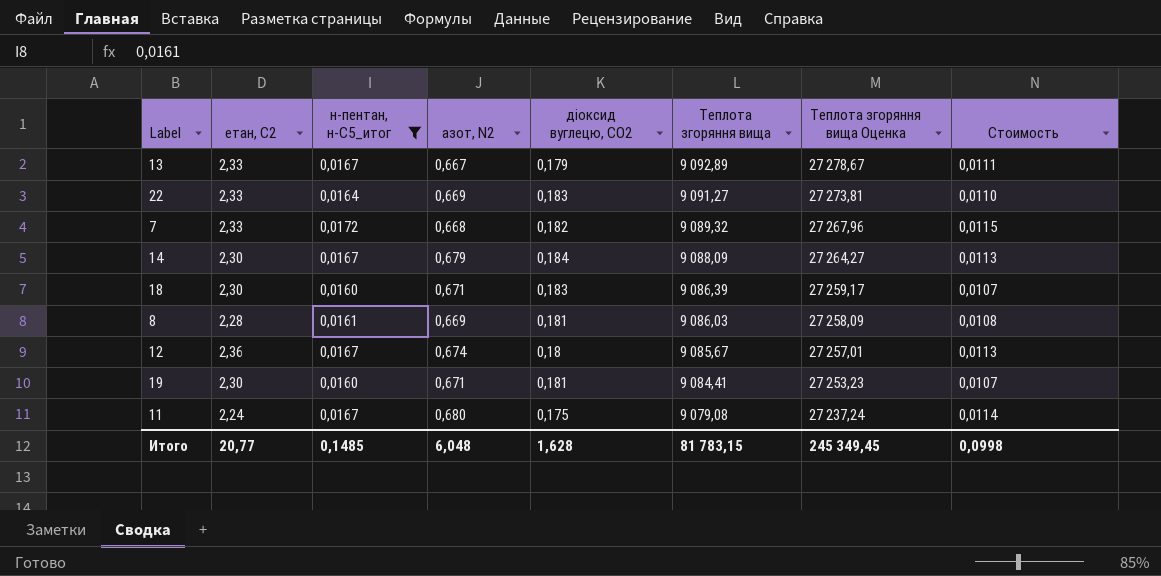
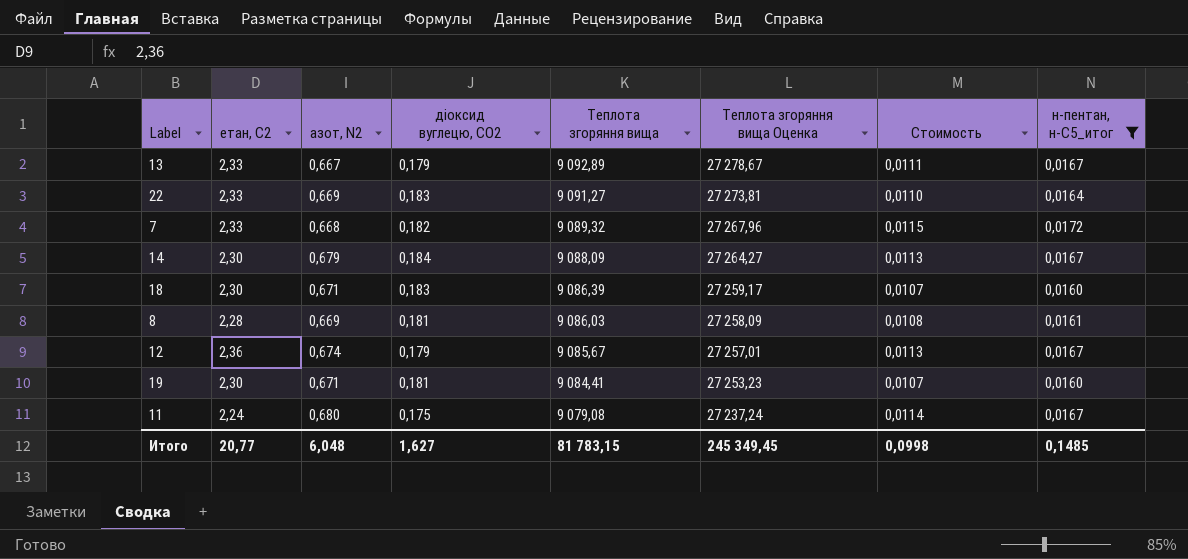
column н-пентан, н-С5_итог | position: 3 -> 8
12 | діоксид вуглецю, CО2: 0,18 -> 0,179
Итого | діоксид вуглецю, CО2: 1,628 -> 1,627

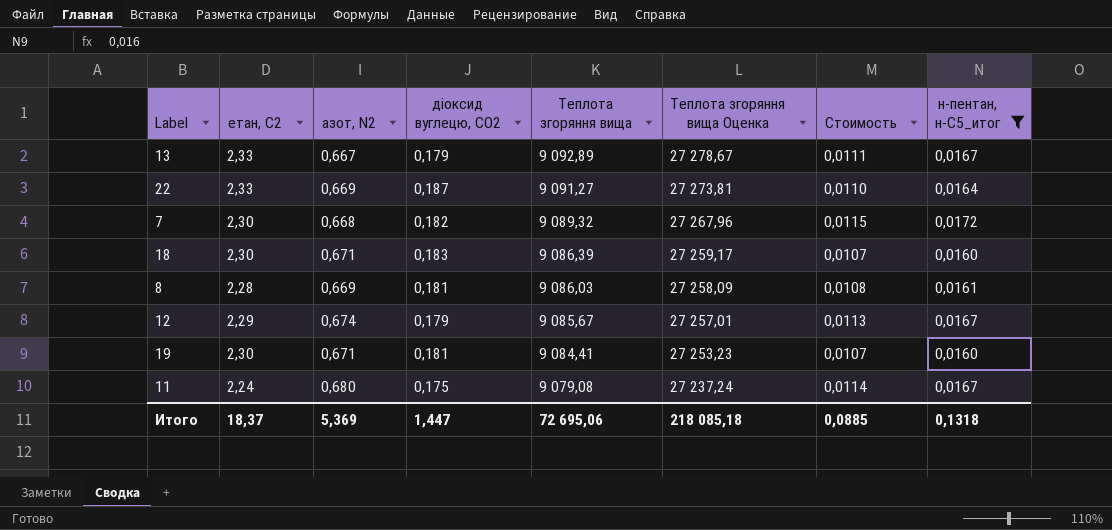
row 14: 2,30 | 0,679 | 0,184 | 9 088,09 | 27 264,27 | 0,0113 | 0,0167 -> none
22 | діоксид вуглецю, CО2: 0,183 -> 0,187
7 | етан, С2: 2,33 -> 2,30
12 | етан, С2: 2,36 -> 2,29
Итого | етан, С2: 20,77 -> 18,37
Итого | азот, N2: 6,048 -> 5,369
Итого | діоксид вуглецю, CО2: 1,627 -> 1,447
Итого | Теплота згоряння вища: 81 783,15 -> 72 695,06
Итого | Теплота згоряння вища Оценка: 245 349,45 -> 218 085,18
Итого | Стоимость: 0,0998 -> 0,0885
Итого | н-пентан, н-С5_итог: 0,1485 -> 0,1318

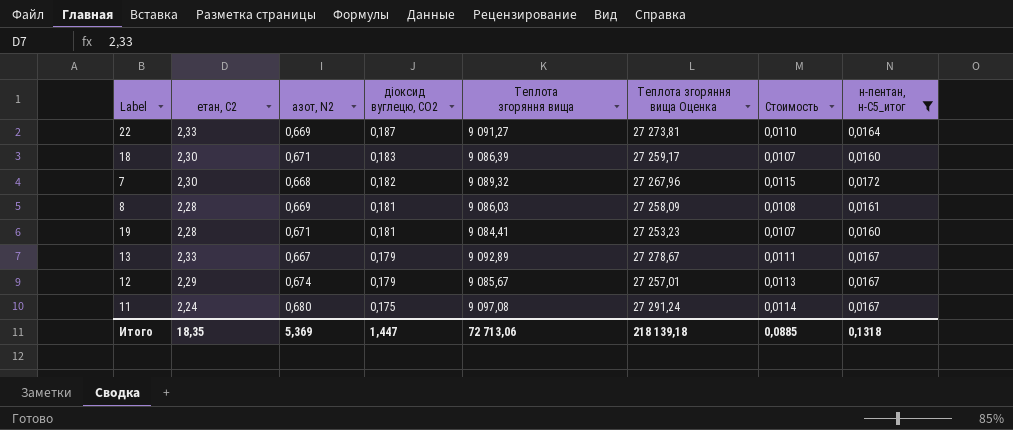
row order: Теплота згоряння вища descending -> діоксид вуглецю, CО2 descending
19 | етан, С2: 2,30 -> 2,28
11 | Теплота згоряння вища: 9 079,08 -> 9 097,08
11 | Теплота згоряння вища Оценка: 27 237,24 -> 27 291,24
Итого | етан, С2: 18,37 -> 18,35
Итого | Теплота згоряння вища: 72 695,06 -> 72 713,06
Итого | Теплота згоряння вища Оценка: 218 085,18 -> 218 139,18

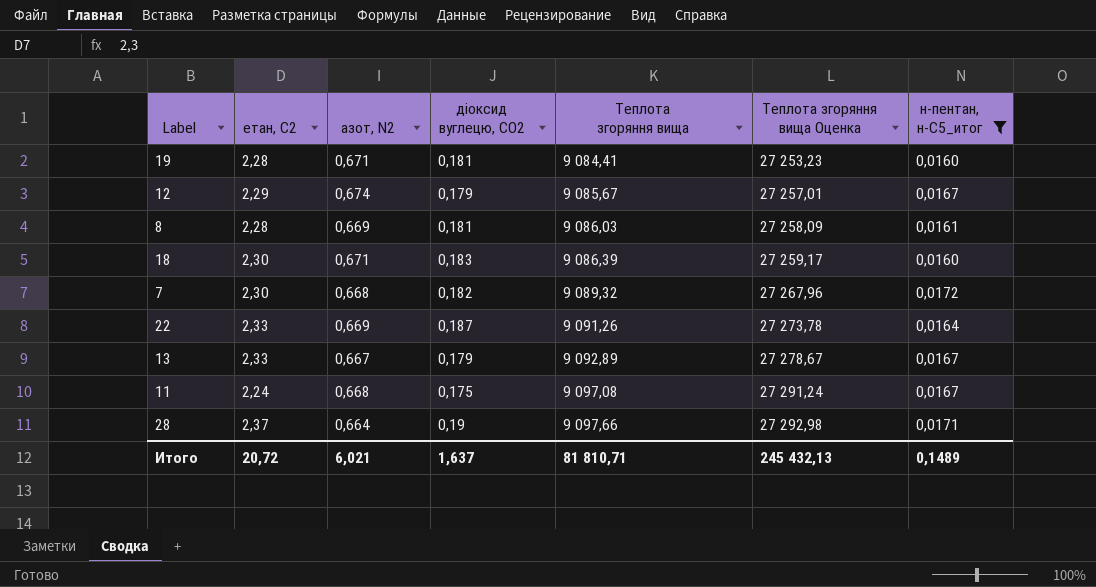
row order: діоксид вуглецю, CО2 descending -> Теплота згоряння вища ascending
column Стоимость | formula: [азот, N2] * [н-пентан, н-С5_итог] -> none
22 | Теплота згоряння вища: 9 091,27 -> 9 091,26
22 | Теплота згоряння вища Оценка: 27 273,81 -> 27 273,78
11 | азот, N2: 0,680 -> 0,668
row 28: none -> 2,37 | 0,664 | 0,19 | 9 097,66 | 27 292,98 | 0,0171
Итого | етан, С2: 18,35 -> 20,72
Итого | азот, N2: 5,369 -> 6,021
Итого | діоксид вуглецю, CО2: 1,447 -> 1,637
Итого | Теплота згоряння вища: 72 713,06 -> 81 810,71
Итого | Теплота згоряння вища Оценка: 218 139,18 -> 245 432,13
Итого | н-пентан, н-С5_итог: 0,1318 -> 0,1489

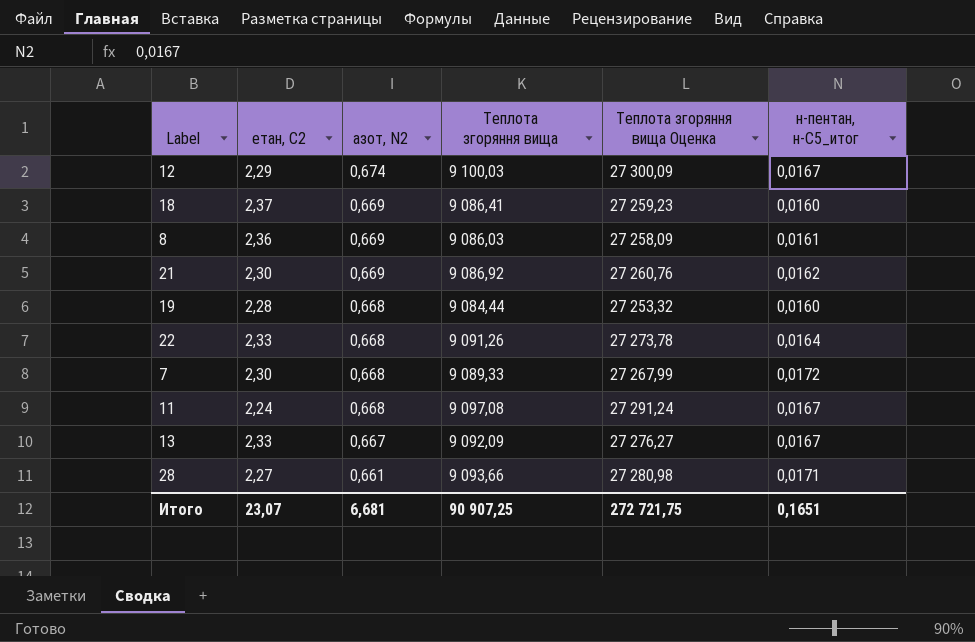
filter: н-пентан, н-С5_итог != 0,0162 -> none
row order: Теплота згоряння вища ascending -> азот, N2 descending
column діоксид вуглецю, CО2 | position: 4 -> none
12 | Теплота згоряння вища: 9 085,67 -> 9 100,03
12 | Теплота згоряння вища Оценка: 27 257,01 -> 27 300,09
18 | етан, С2: 2,30 -> 2,37
18 | азот, N2: 0,671 -> 0,669
18 | Теплота згоряння вища: 9 086,39 -> 9 086,41
18 | Теплота згоряння вища Оценка: 27 259,17 -> 27 259,23
8 | етан, С2: 2,28 -> 2,36
19 | азот, N2: 0,671 -> 0,668
19 | Теплота згоряння вища: 9 084,41 -> 9 084,44
19 | Теплота згоряння вища Оценка: 27 253,23 -> 27 253,32
22 | азот, N2: 0,669 -> 0,668
7 | Теплота згоряння вища: 9 089,32 -> 9 089,33
7 | Теплота згоряння вища Оценка: 27 267,96 -> 27 267,99
13 | Теплота згоряння вища: 9 092,89 -> 9 092,09
13 | Теплота згоряння вища Оценка: 27 278,67 -> 27 276,27
28 | етан, С2: 2,37 -> 2,27
28 | азот, N2: 0,664 -> 0,661
28 | Теплота згоряння вища: 9 097,66 -> 9 093,66
28 | Теплота згоряння вища Оценка: 27 292,98 -> 27 280,98
Итого | етан, С2: 20,72 -> 23,07
Итого | азот, N2: 6,021 -> 6,681
Итого | Теплота згоряння вища: 81 810,71 -> 90 907,25
Итого | Теплота згоряння вища Оценка: 245 432,13 -> 272 721,75
Итого | н-пентан, н-С5_итог: 0,1489 -> 0,1651

